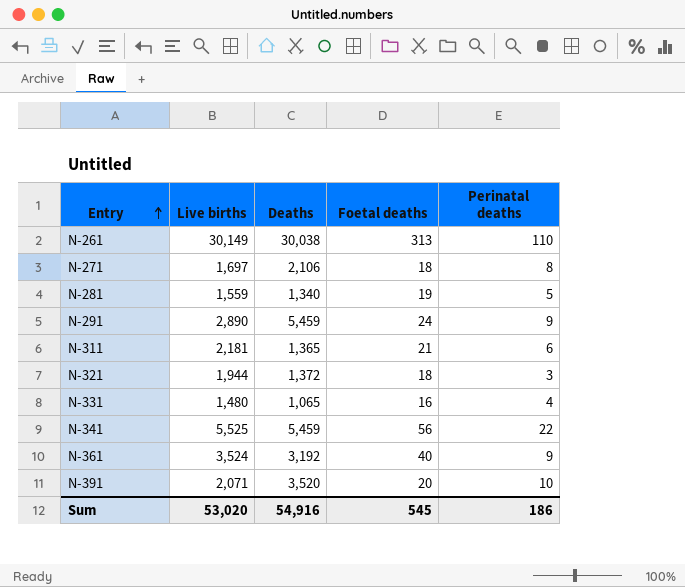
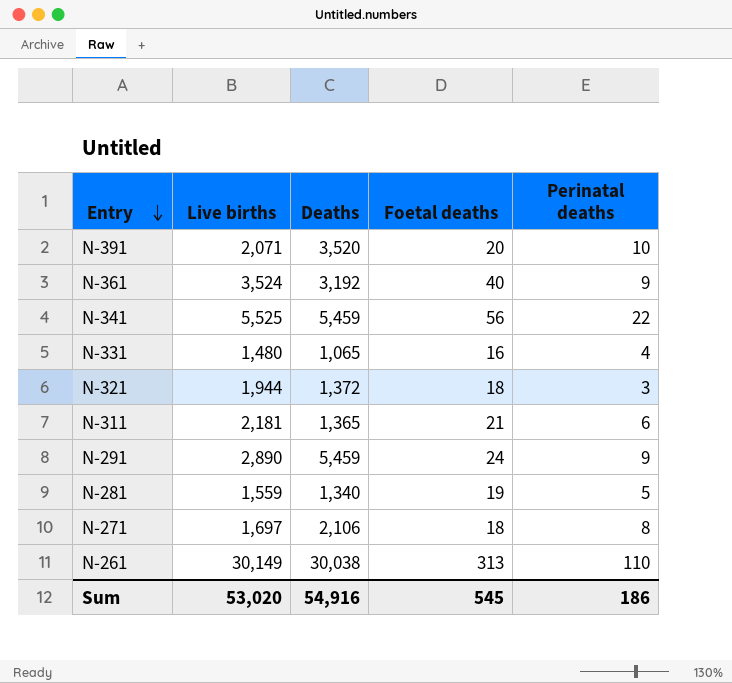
row order: Entry ascending -> Entry descending

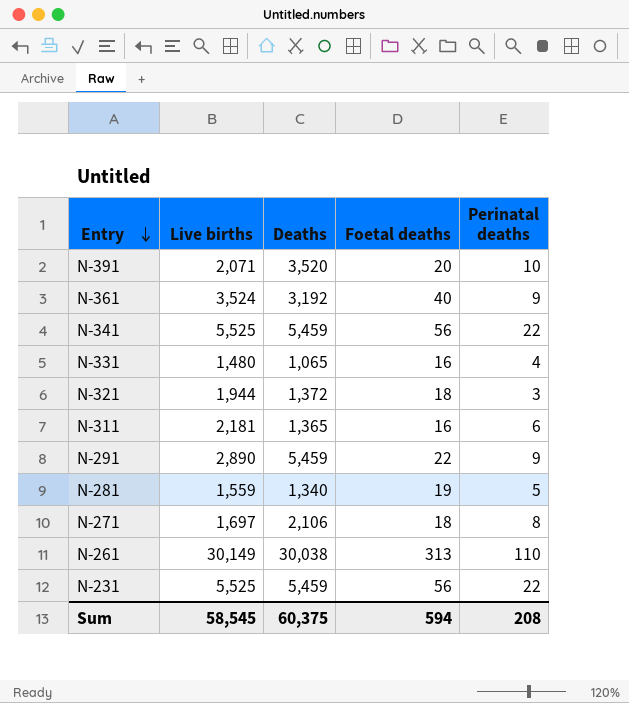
N-311 | Foetal deaths: 21 -> 16
N-291 | Foetal deaths: 24 -> 22
row N-231: none -> 5,525 | 5,459 | 56 | 22
Sum | Live births: 53,020 -> 58,545
Sum | Deaths: 54,916 -> 60,375
Sum | Foetal deaths: 545 -> 594
Sum | Perinatal deaths: 186 -> 208

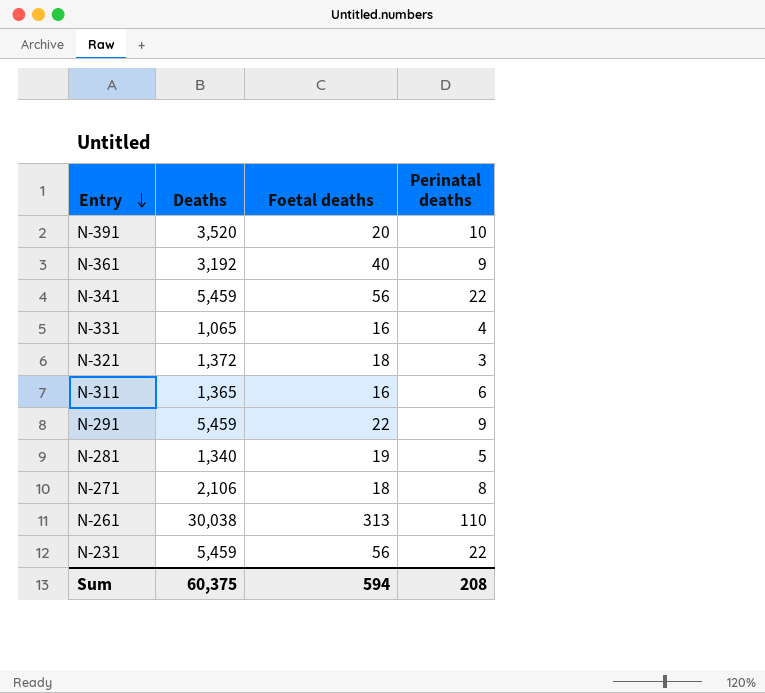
column Live births | position: 2 -> none

